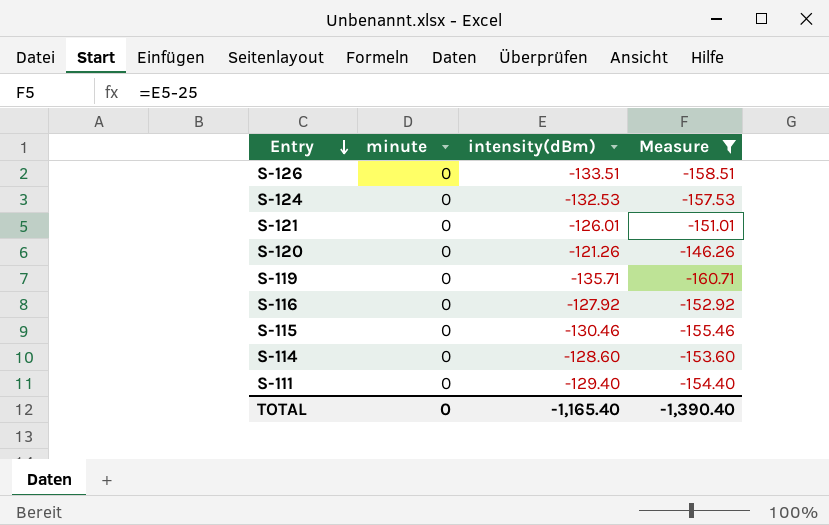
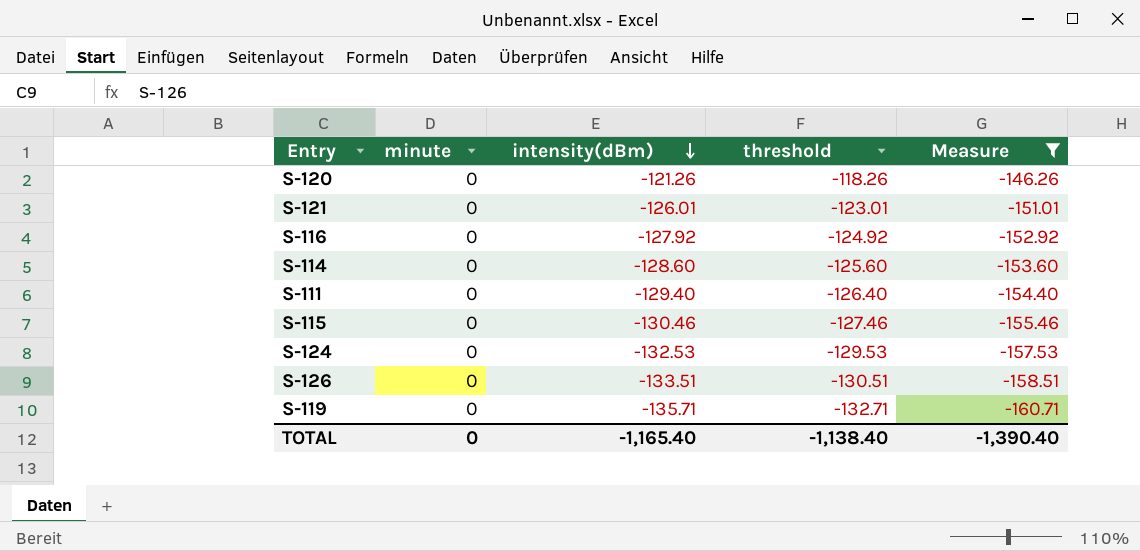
row order: Entry descending -> intensity(dBm) descending
column threshold | formula: none -> [intensity(dBm)] + 3

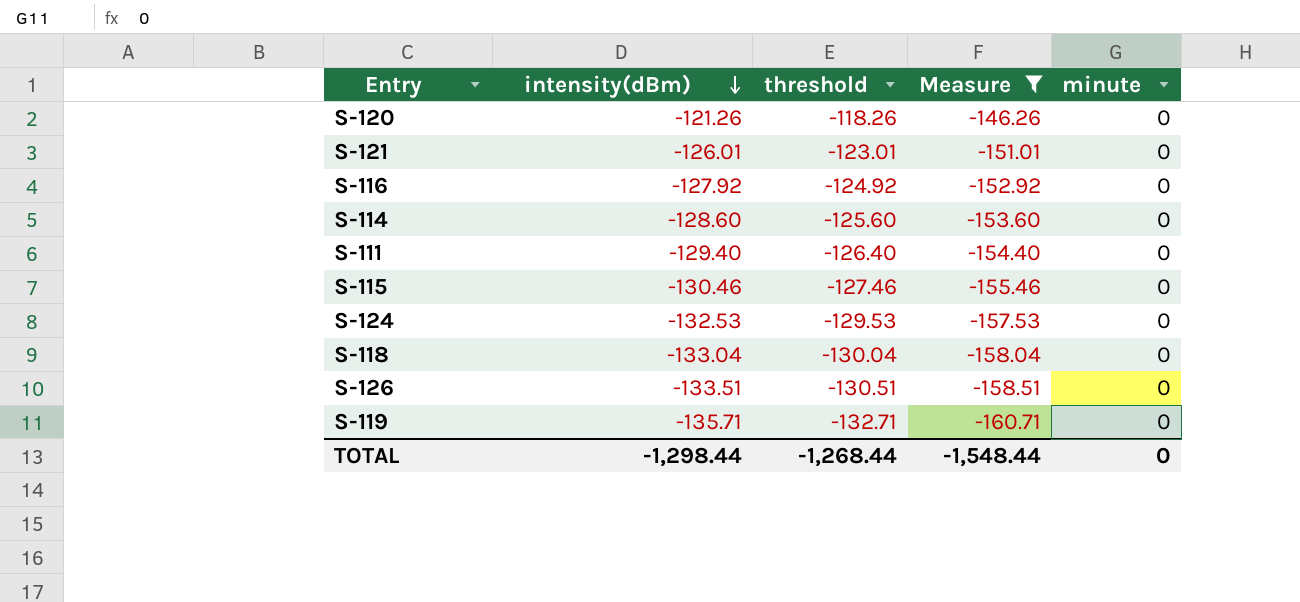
column minute | position: 2 -> 5
row S-118: none -> -133.04 | -130.04 | -158.04 | 0
TOTAL | intensity(dBm): -1,165.40 -> -1,298.44
TOTAL | threshold: -1,138.40 -> -1,268.44
TOTAL | Measure: -1,390.40 -> -1,548.44

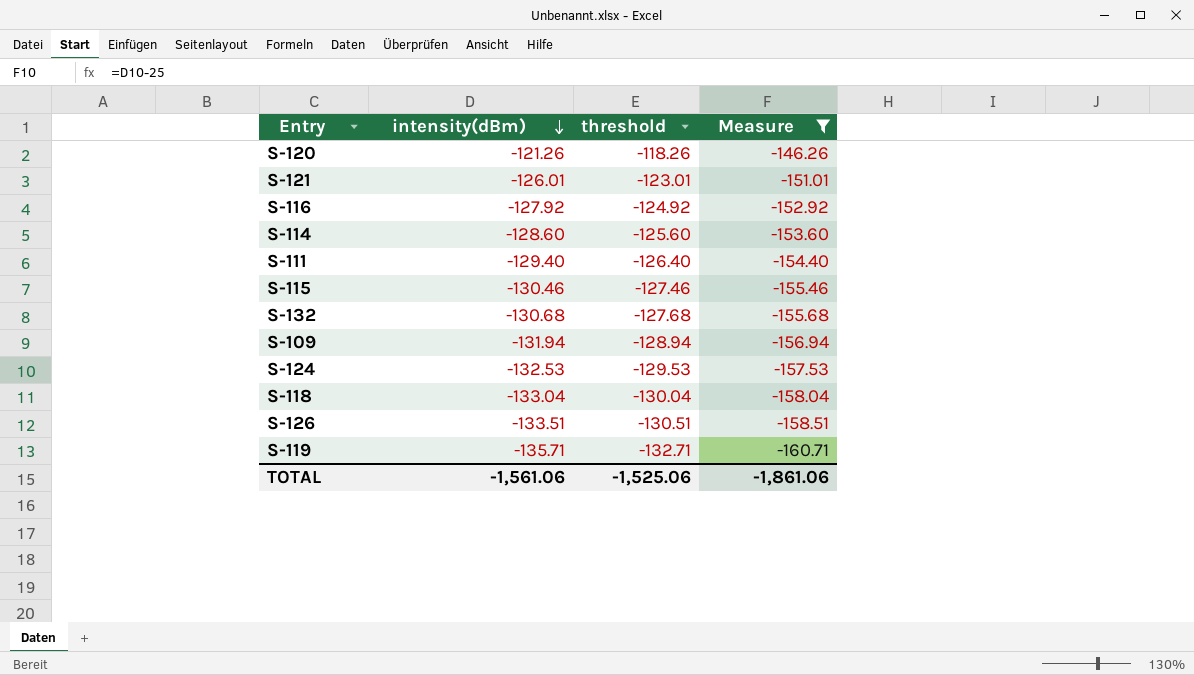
column minute | position: 5 -> none
row S-132: none -> -130.68 | -127.68 | -155.68
row S-109: none -> -131.94 | -128.94 | -156.94
TOTAL | intensity(dBm): -1,298.44 -> -1,561.06
TOTAL | threshold: -1,268.44 -> -1,525.06
TOTAL | Measure: -1,548.44 -> -1,861.06

